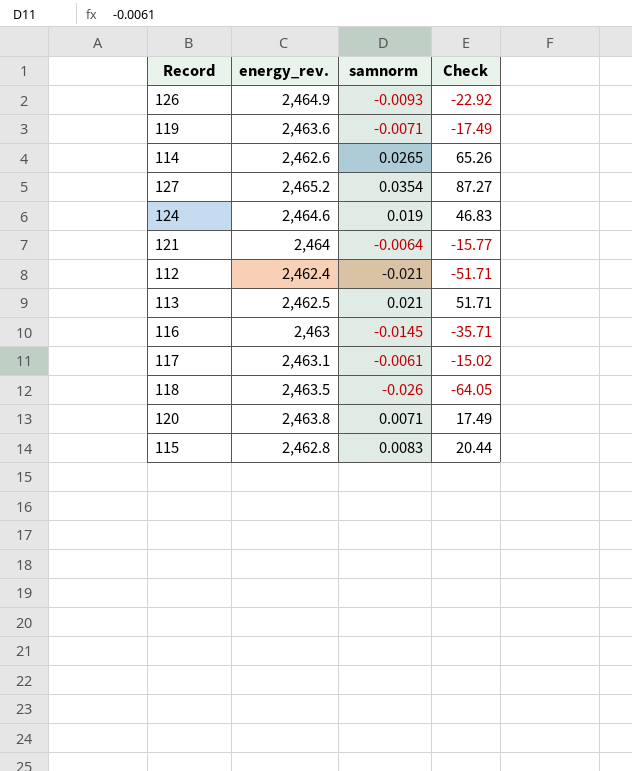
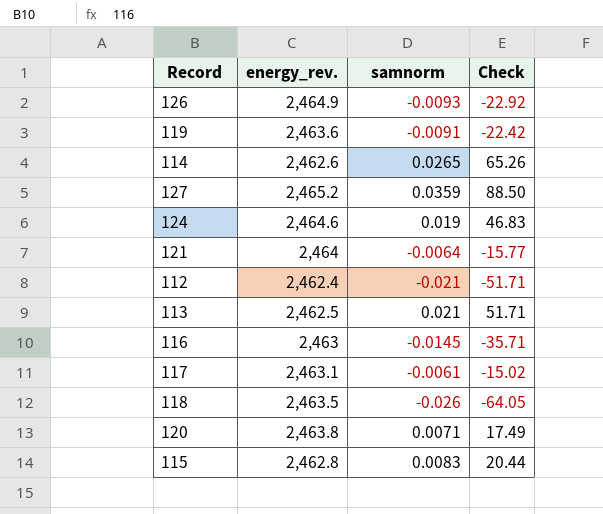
119 | samnorm: -0.0071 -> -0.0091
119 | Check: -17.49 -> -22.42
127 | samnorm: 0.0354 -> 0.0359
127 | Check: 87.27 -> 88.50

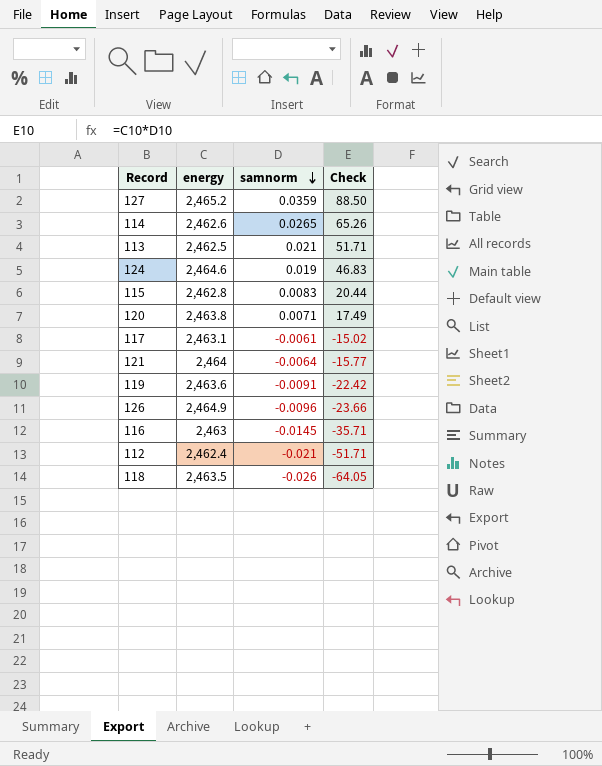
row order: none -> samnorm descending
column name: energy_rev. -> energy
126 | samnorm: -0.0093 -> -0.0096
126 | Check: -22.92 -> -23.66

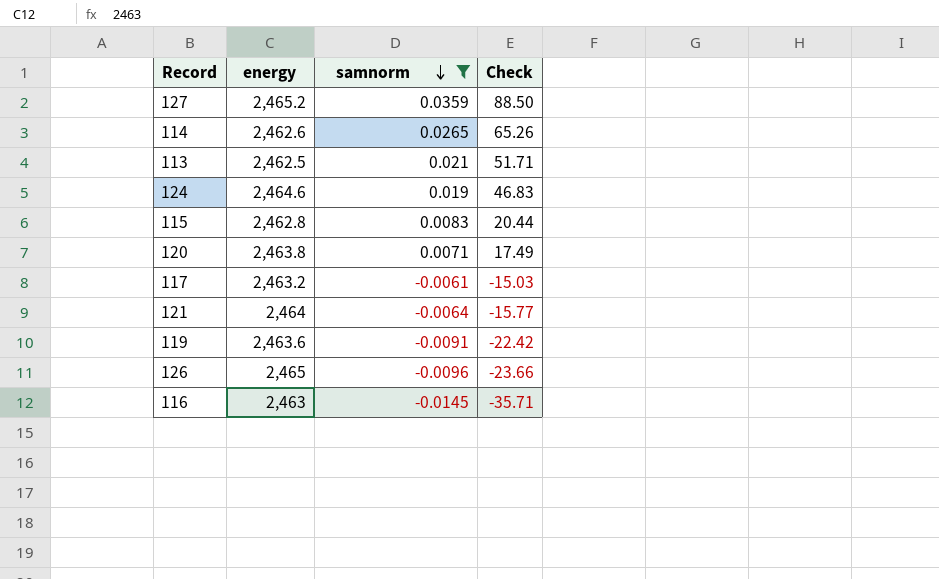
filter: none -> samnorm >= -0.0145
117 | energy: 2,463.1 -> 2,463.2
117 | Check: -15.02 -> -15.03
126 | energy: 2,464.9 -> 2,465

